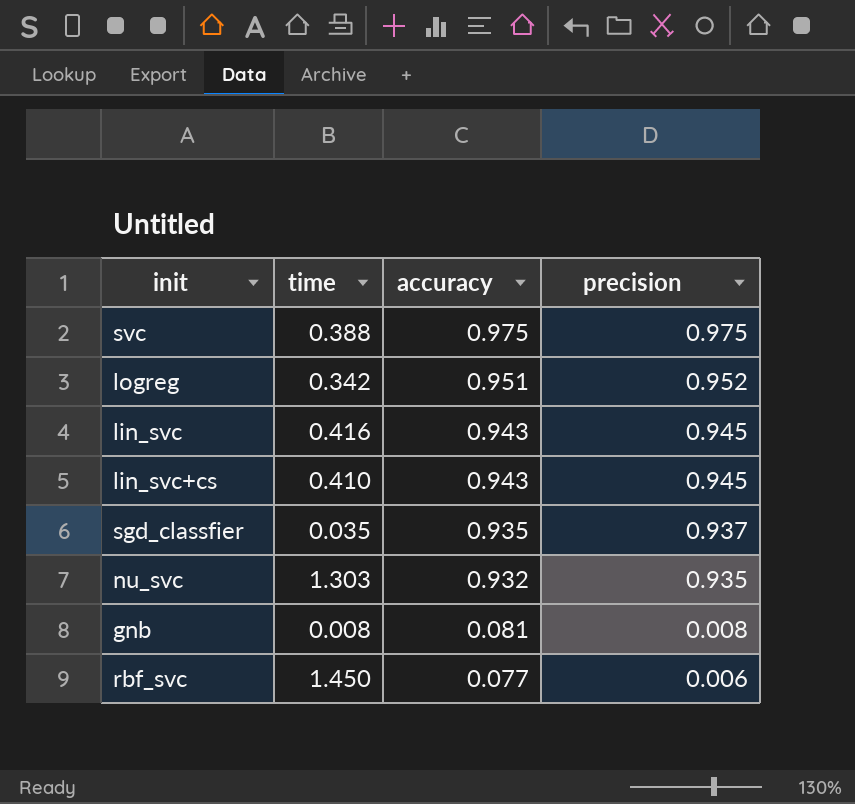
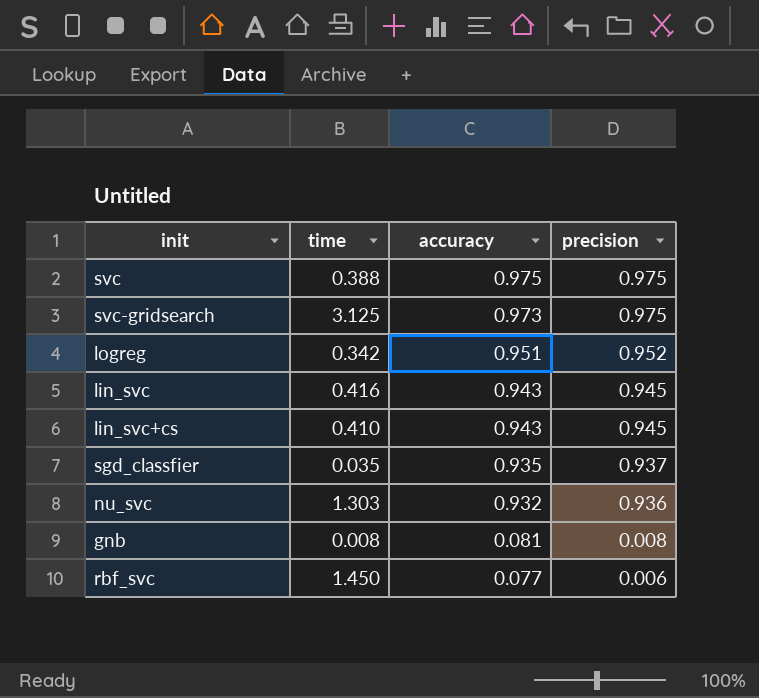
row svc-gridsearch: none -> 3.125 | 0.973 | 0.975
nu_svc | precision: 0.935 -> 0.936

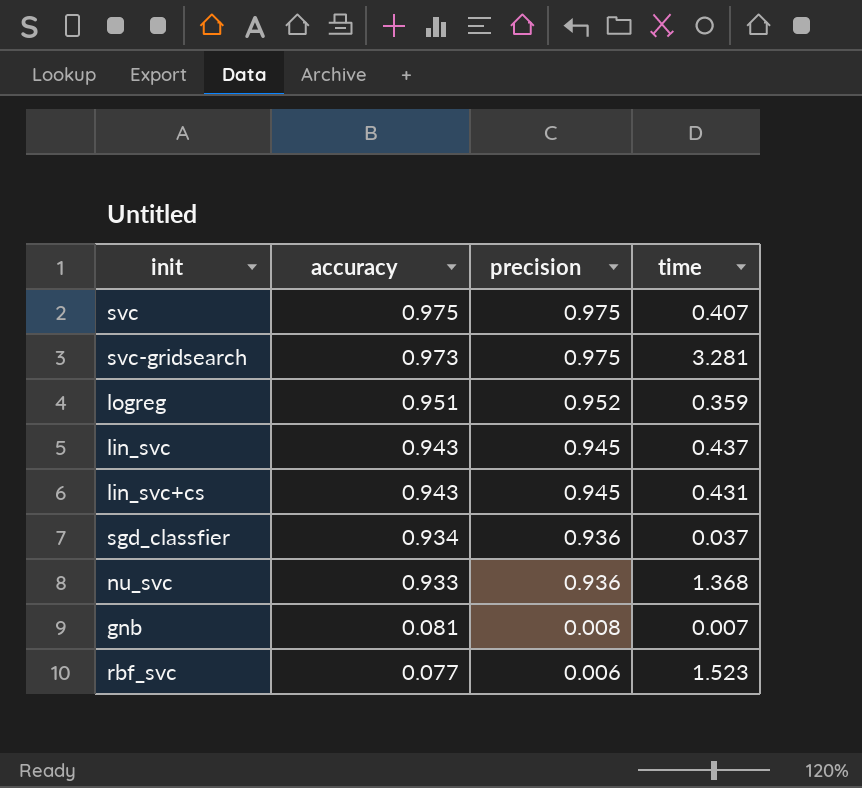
column time | position: 2 -> 4
svc | time: 0.388 -> 0.407
svc-gridsearch | time: 3.125 -> 3.281
logreg | time: 0.342 -> 0.359
lin_svc | time: 0.416 -> 0.437
lin_svc+cs | time: 0.410 -> 0.431
sgd_classfier | accuracy: 0.935 -> 0.934
sgd_classfier | precision: 0.937 -> 0.936
sgd_classfier | time: 0.035 -> 0.037
nu_svc | accuracy: 0.932 -> 0.933
nu_svc | time: 1.303 -> 1.368
gnb | time: 0.008 -> 0.007
rbf_svc | time: 1.450 -> 1.523

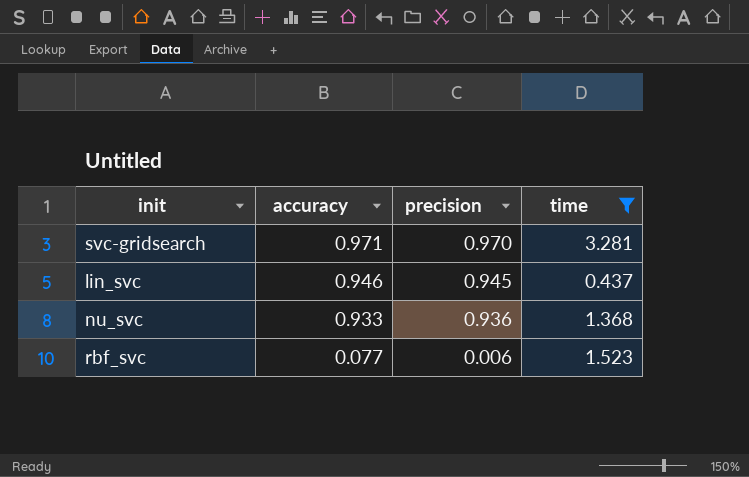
filter: none -> time >= 0.437
svc-gridsearch | accuracy: 0.973 -> 0.971
svc-gridsearch | precision: 0.975 -> 0.970
lin_svc | accuracy: 0.943 -> 0.946

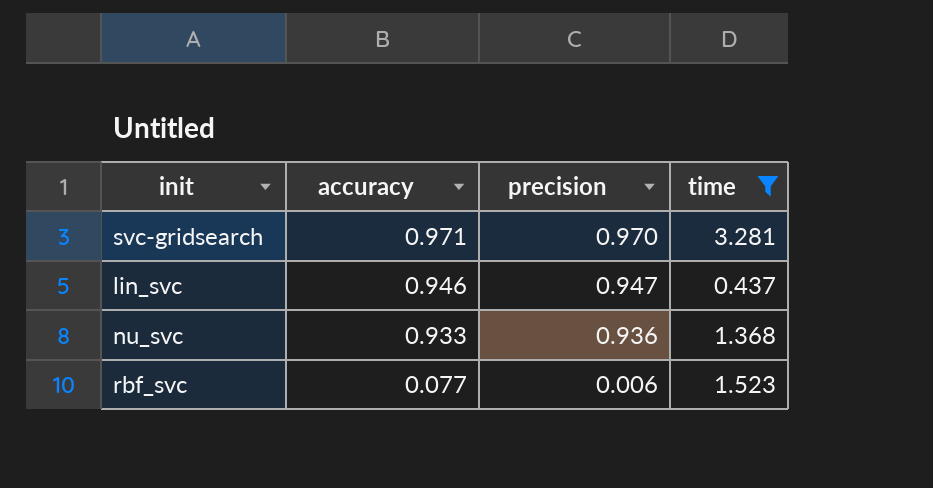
lin_svc | precision: 0.945 -> 0.947

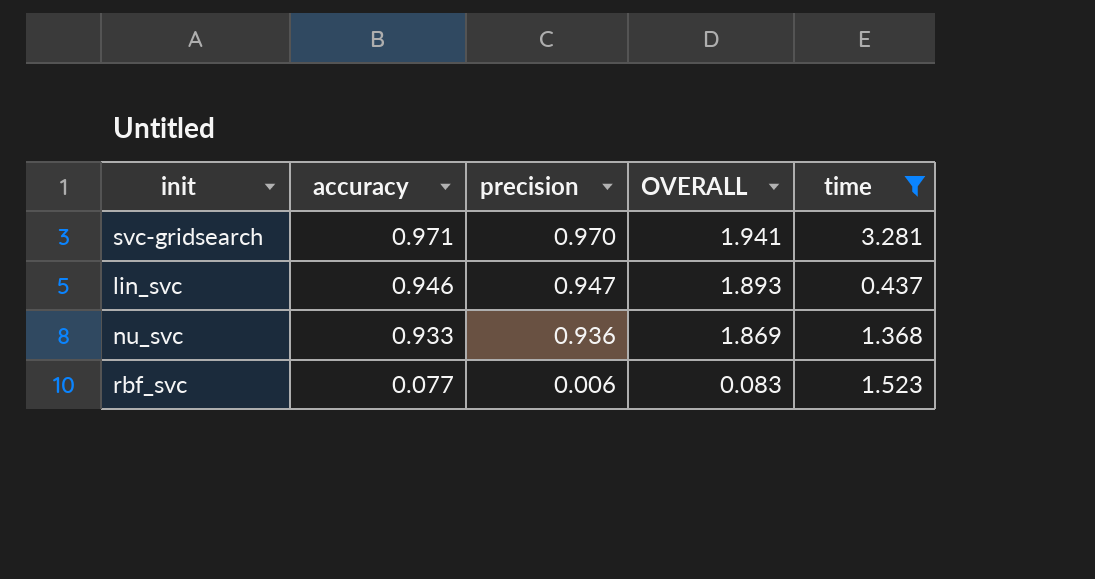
column OVERALL | formula: none -> [accuracy] + [precision]

